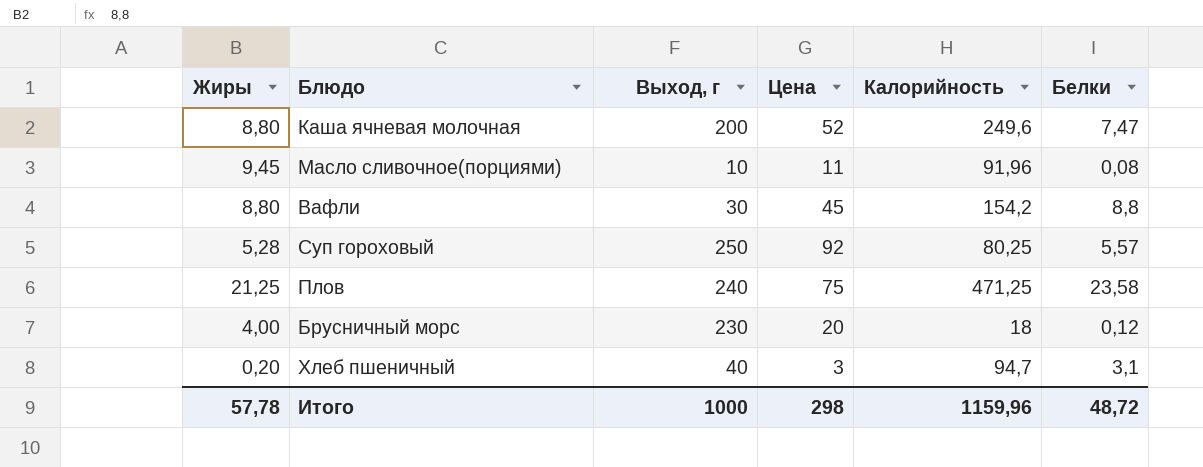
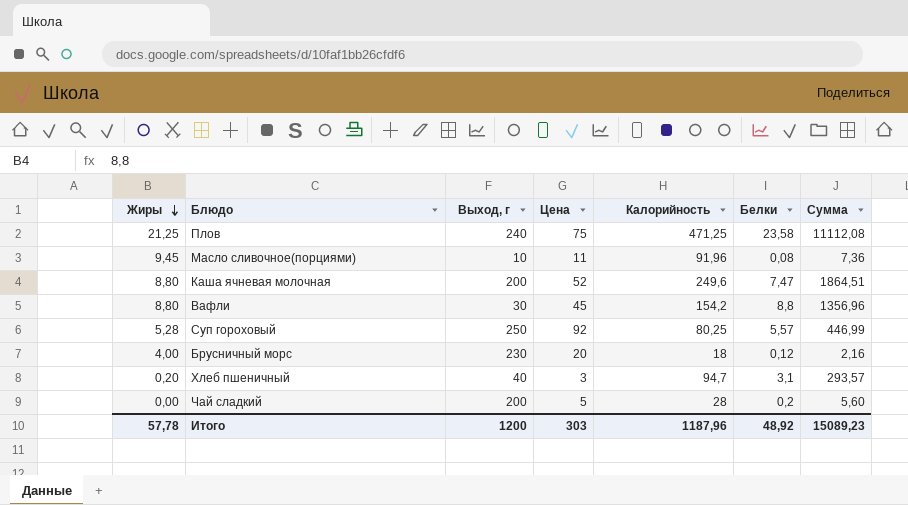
row order: none -> Жиры descending
column Сумма | formula: none -> [Калорийность] * [Белки]
row Чай сладкий: none -> 0,00 | 200 | 5 | 28 | 0,2 | 5,60
Итого | Выход, г: 1000 -> 1200
Итого | Цена: 298 -> 303
Итого | Калорийность: 1159,96 -> 1187,96
Итого | Белки: 48,72 -> 48,92

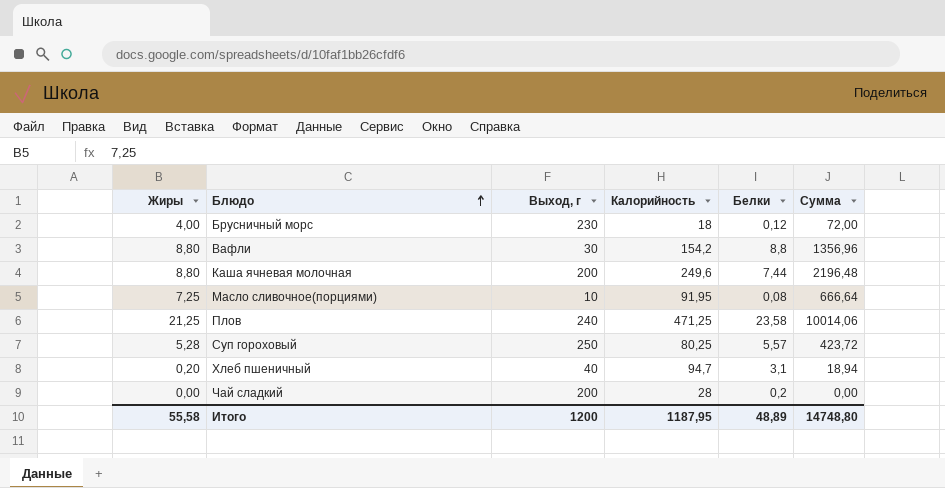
row order: Жиры descending -> Блюдо ascending
column Цена | position: 4 -> none
column Сумма | formula: [Калорийность] * [Белки] -> [Жиры] * [Калорийность]
Каша ячневая молочная | Белки: 7,47 -> 7,44
Масло сливочное(порциями) | Жиры: 9,45 -> 7,25
Масло сливочное(порциями) | Калорийность: 91,96 -> 91,95
Итого | Жиры: 57,78 -> 55,58
Итого | Калорийность: 1187,96 -> 1187,95
Итого | Белки: 48,92 -> 48,89
Итого | Сумма: 15089,23 -> 14748,80

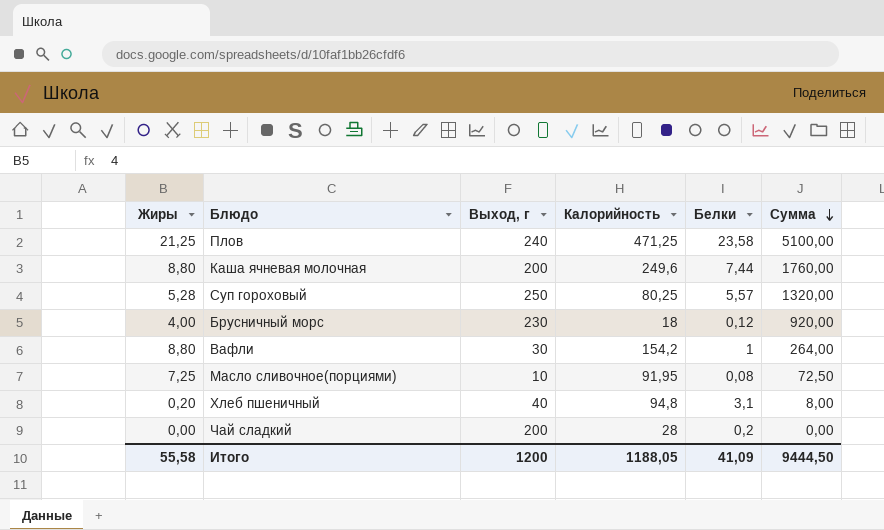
row order: Блюдо ascending -> Сумма descending
column Сумма | formula: [Жиры] * [Калорийность] -> [Жиры] * [Выход, г]
Вафли | Белки: 8,8 -> 1
Хлеб пшеничный | Калорийность: 94,7 -> 94,8
Итого | Калорийность: 1187,95 -> 1188,05
Итого | Белки: 48,89 -> 41,09
Итого | Сумма: 14748,80 -> 9444,50

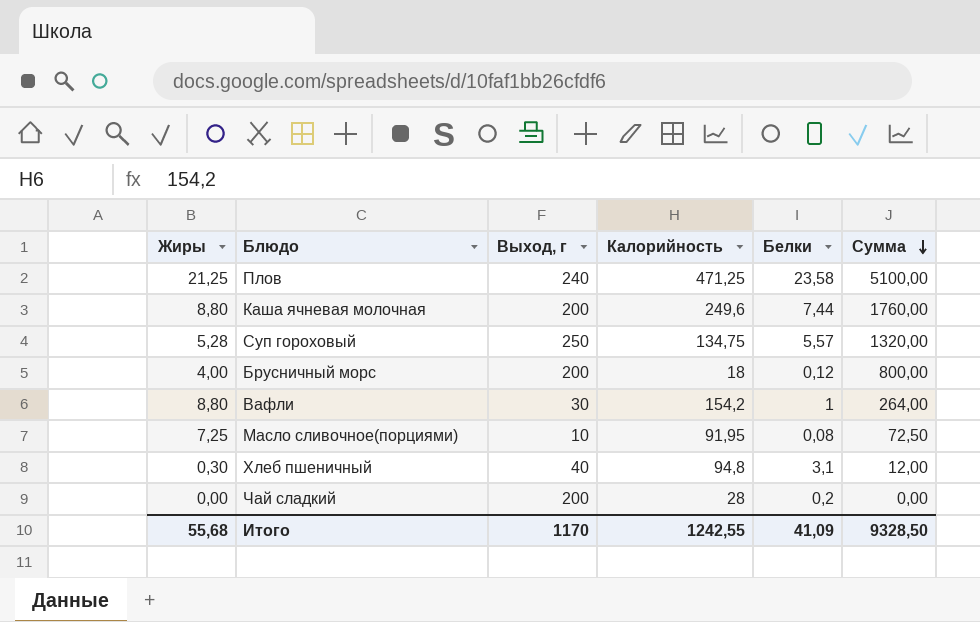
Суп гороховый | Калорийность: 80,25 -> 134,75
Брусничный морс | Выход, г: 230 -> 200
Брусничный морс | Сумма: 920,00 -> 800,00
Хлеб пшеничный | Жиры: 0,20 -> 0,30
Хлеб пшеничный | Сумма: 8,00 -> 12,00
Итого | Жиры: 55,58 -> 55,68
Итого | Выход, г: 1200 -> 1170
Итого | Калорийность: 1188,05 -> 1242,55
Итого | Сумма: 9444,50 -> 9328,50

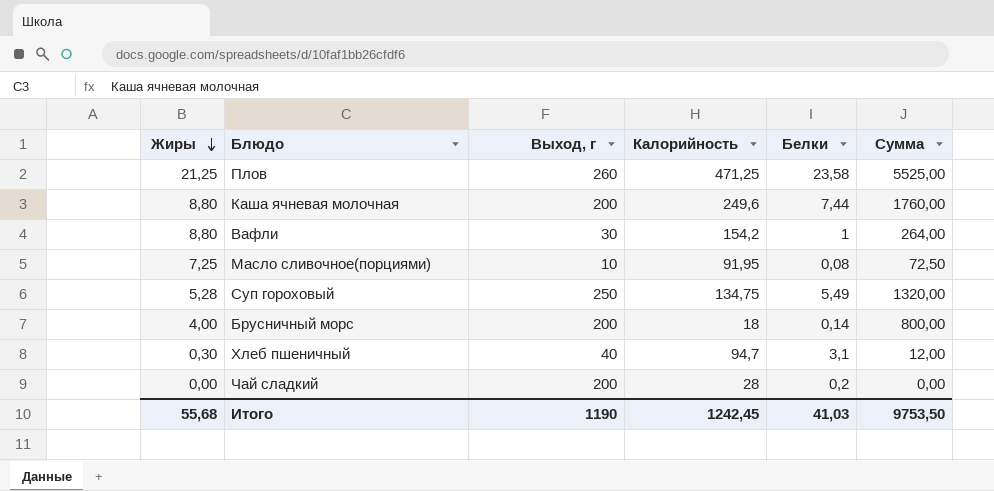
row order: Сумма descending -> Жиры descending
Плов | Выход, г: 240 -> 260
Плов | Сумма: 5100,00 -> 5525,00
Суп гороховый | Белки: 5,57 -> 5,49
Брусничный морс | Белки: 0,12 -> 0,14
Хлеб пшеничный | Калорийность: 94,8 -> 94,7
Итого | Выход, г: 1170 -> 1190
Итого | Калорийность: 1242,55 -> 1242,45
Итого | Белки: 41,09 -> 41,03
Итого | Сумма: 9328,50 -> 9753,50

